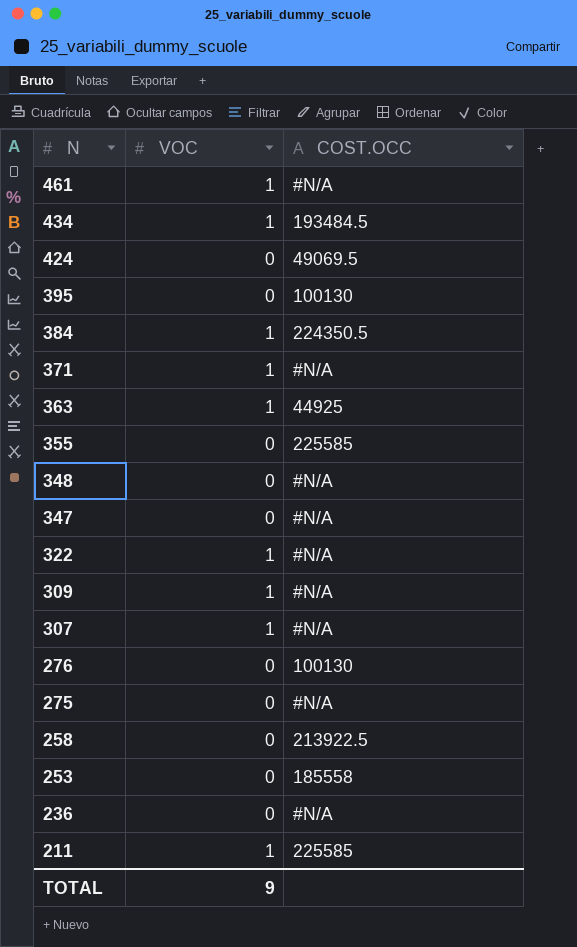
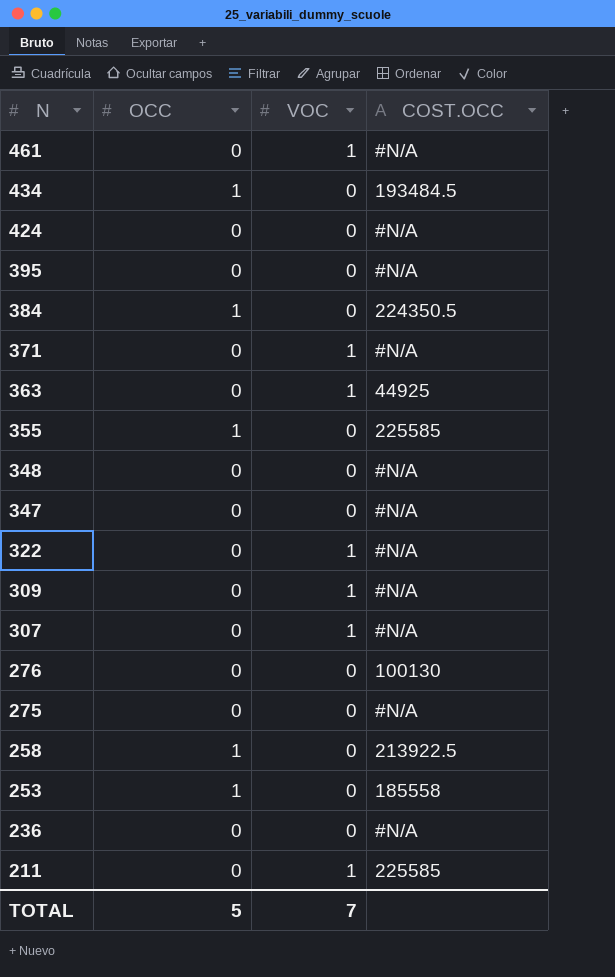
column OCC | position: none -> 2
434 | VOC: 1 -> 0
424 | COST.OCC: 49069.5 -> #N/A
395 | COST.OCC: 100130 -> #N/A
384 | VOC: 1 -> 0
TOTAL | VOC: 9 -> 7

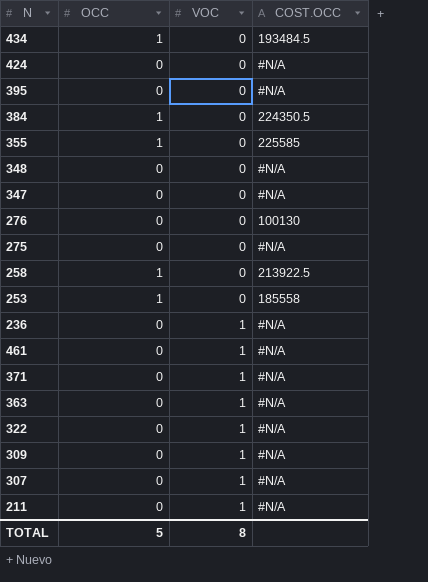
row order: N descending -> VOC ascending
236 | VOC: 0 -> 1
363 | COST.OCC: 44925 -> #N/A
211 | COST.OCC: 225585 -> #N/A
TOTAL | VOC: 7 -> 8

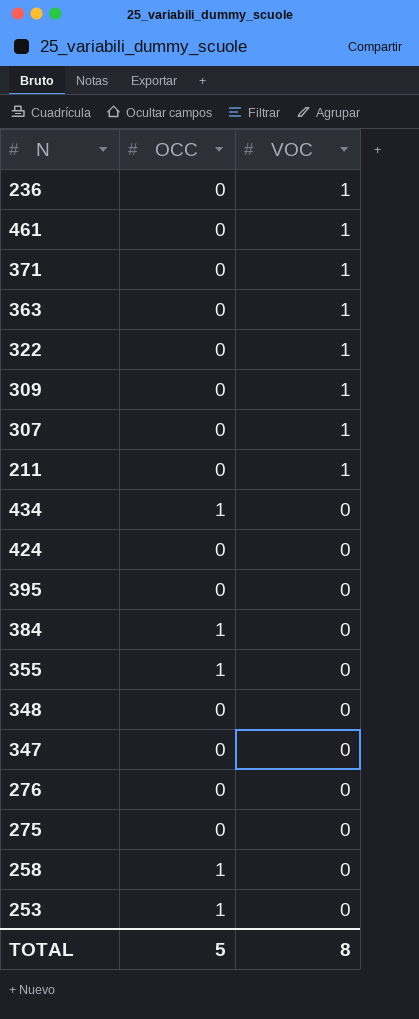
row order: VOC ascending -> VOC descending
column COST.OCC | position: 4 -> none

